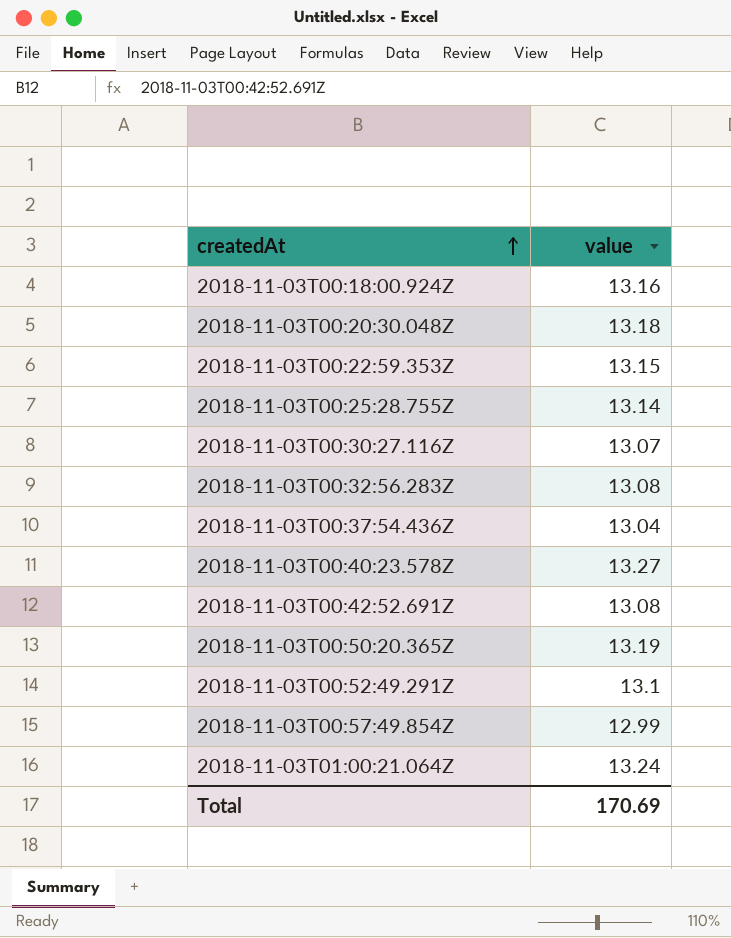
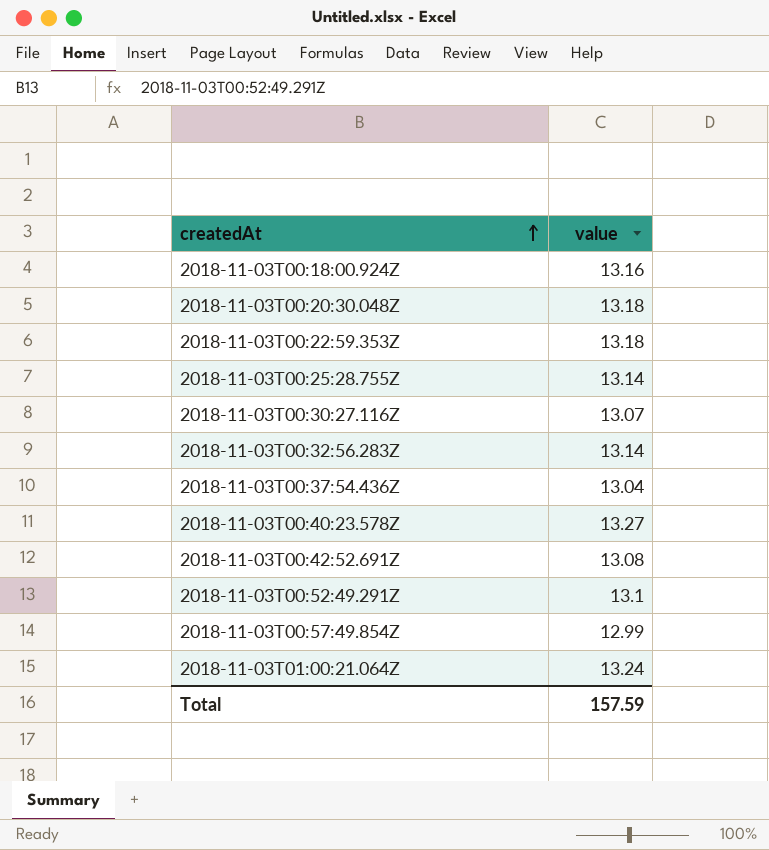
row 2018-11-03T00:50:20.365Z: 13.19 -> none
2018-11-03T00:22:59.353Z | value: 13.15 -> 13.18
2018-11-03T00:32:56.283Z | value: 13.08 -> 13.14
Total | value: 170.69 -> 157.59

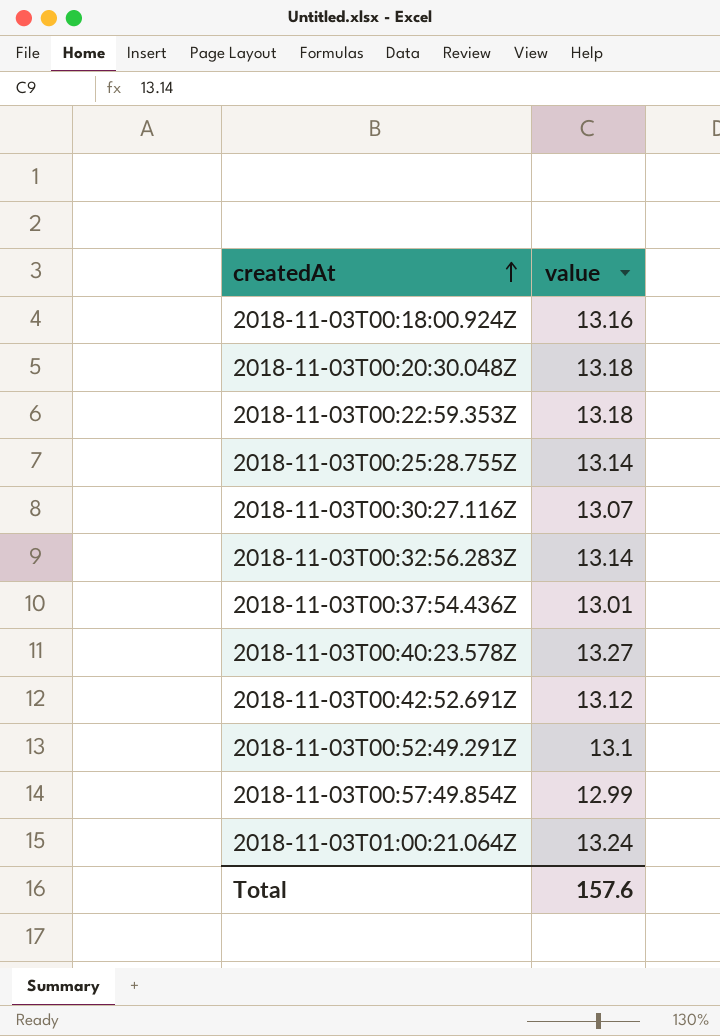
2018-11-03T00:37:54.436Z | value: 13.04 -> 13.01
2018-11-03T00:42:52.691Z | value: 13.08 -> 13.12
Total | value: 157.59 -> 157.6

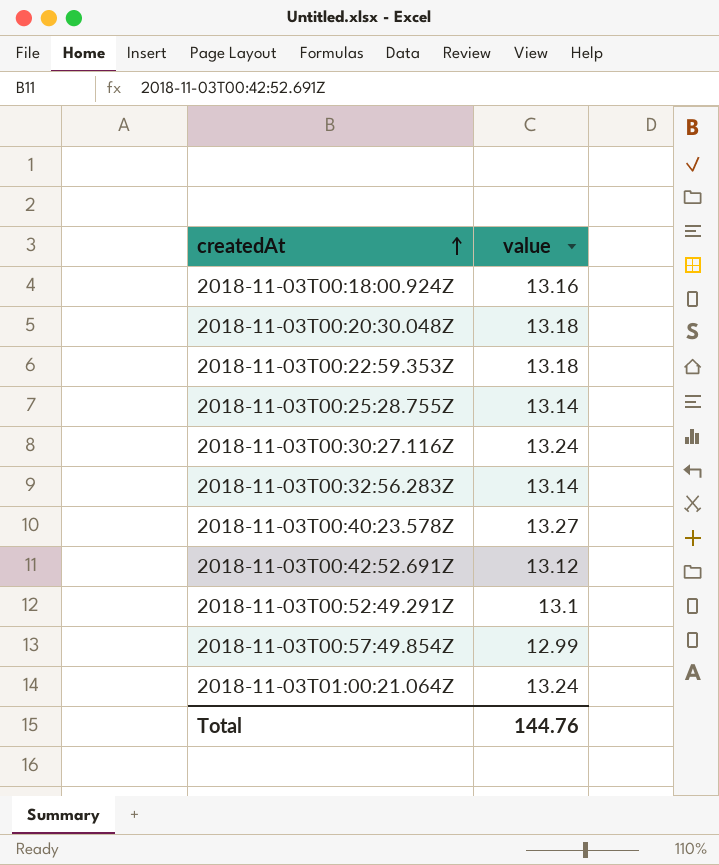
row 2018-11-03T00:37:54.436Z: 13.01 -> none
2018-11-03T00:30:27.116Z | value: 13.07 -> 13.24
Total | value: 157.6 -> 144.76

